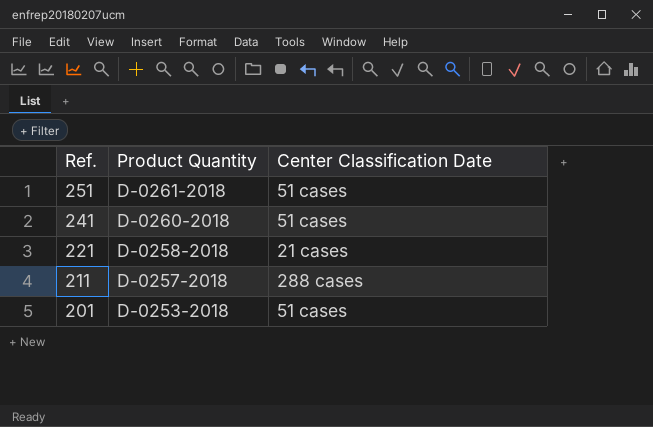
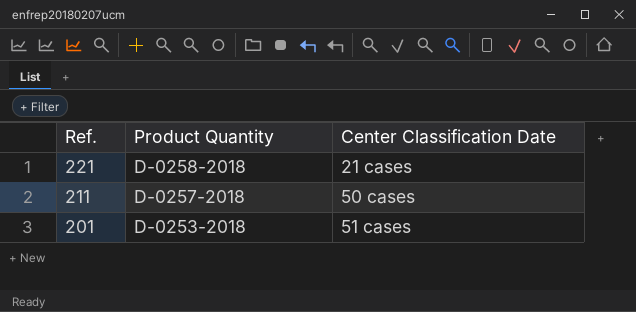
row 251: D-0261-2018 | 51 cases -> none
row 241: D-0260-2018 | 51 cases -> none
211 | Center Classification Date: 288 cases -> 50 cases

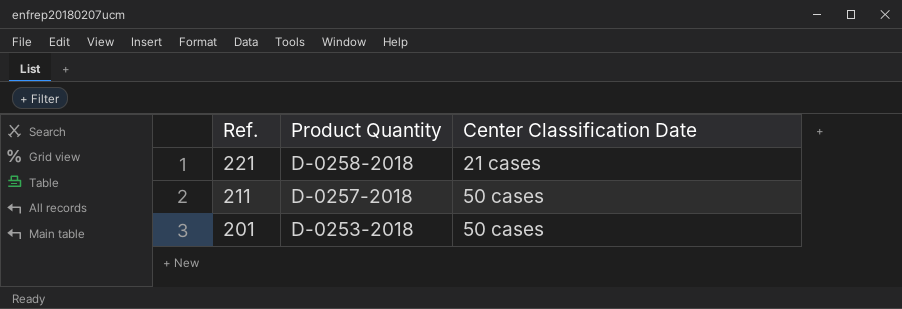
201 | Center Classification Date: 51 cases -> 50 cases

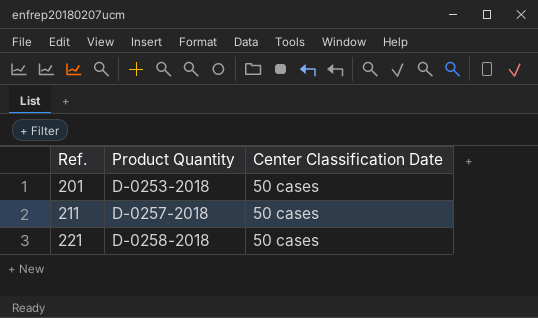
row order: Ref. descending -> Ref. ascending
221 | Center Classification Date: 21 cases -> 50 cases

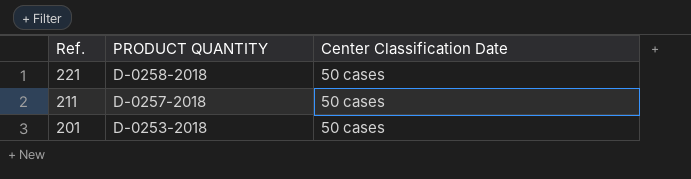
row order: Ref. ascending -> Ref. descending
column name: Product Quantity -> PRODUCT QUANTITY

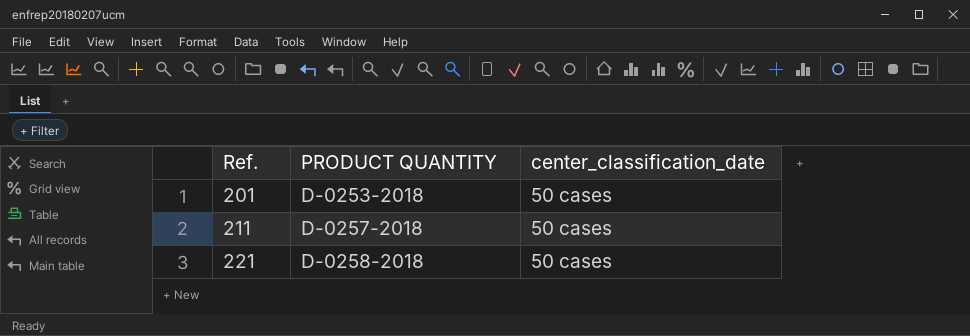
row order: Ref. descending -> Ref. ascending
column name: Center Classification Date -> center_classification_date

